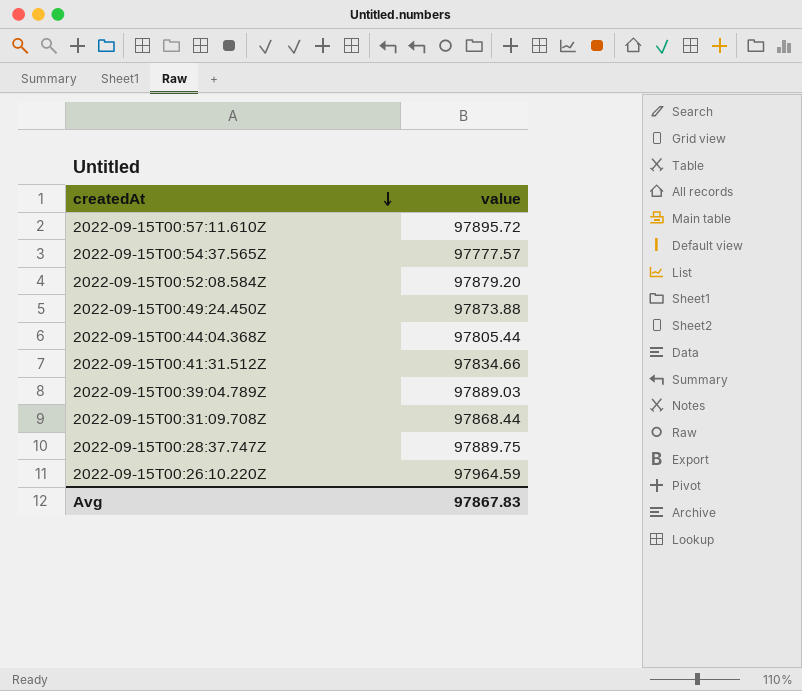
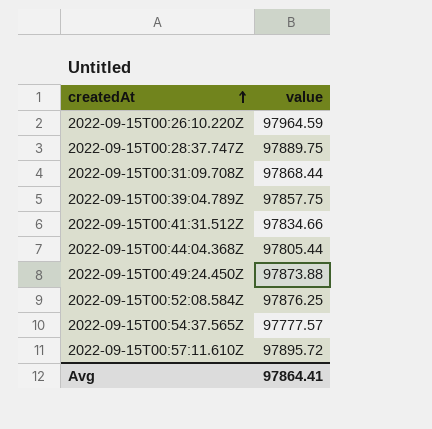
row order: createdAt descending -> createdAt ascending
2022-09-15T00:39:04.789Z | value: 97889.03 -> 97857.75
2022-09-15T00:52:08.584Z | value: 97879.20 -> 97876.25
Avg | value: 97867.83 -> 97864.41

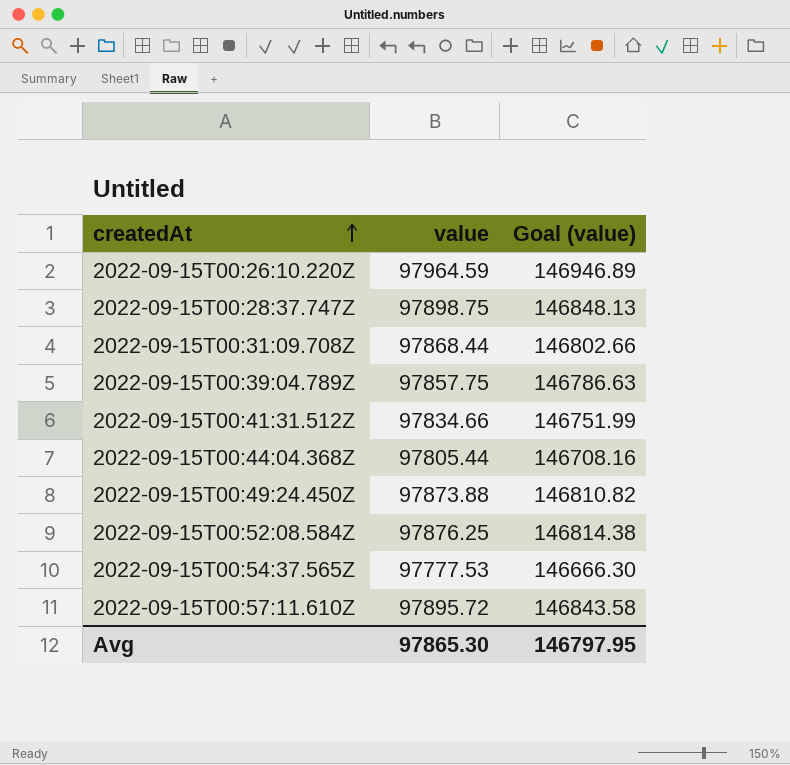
column Goal (value) | formula: none -> [value] * 1.5
2022-09-15T00:28:37.747Z | value: 97889.75 -> 97898.75
2022-09-15T00:54:37.565Z | value: 97777.57 -> 97777.53
Avg | value: 97864.41 -> 97865.30

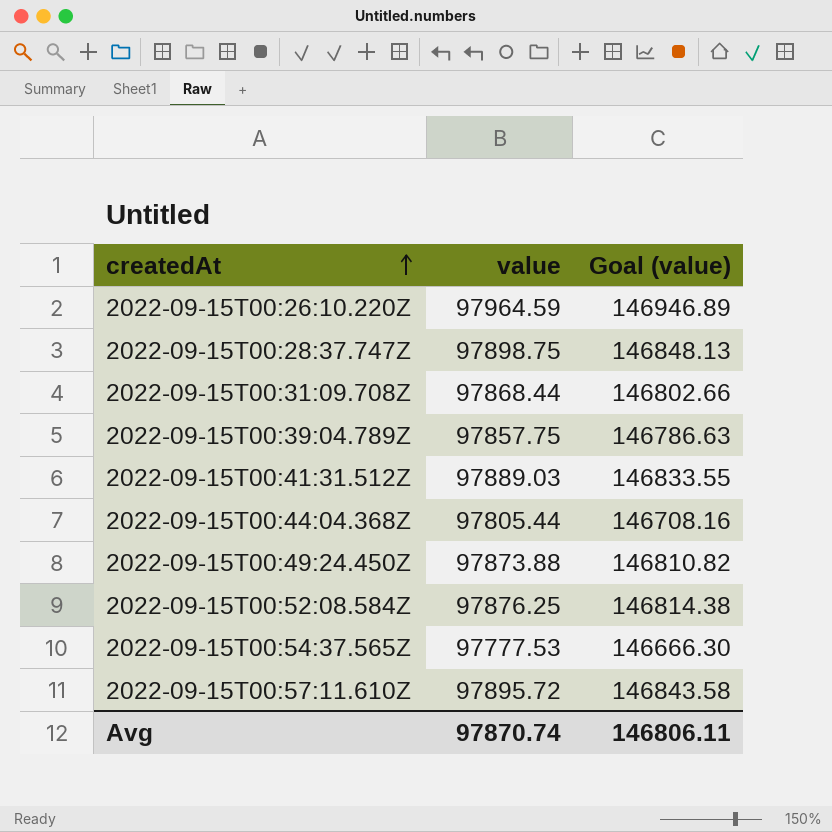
2022-09-15T00:41:31.512Z | value: 97834.66 -> 97889.03
2022-09-15T00:41:31.512Z | Goal (value): 146751.99 -> 146833.55
Avg | value: 97865.30 -> 97870.74
Avg | Goal (value): 146797.95 -> 146806.11

